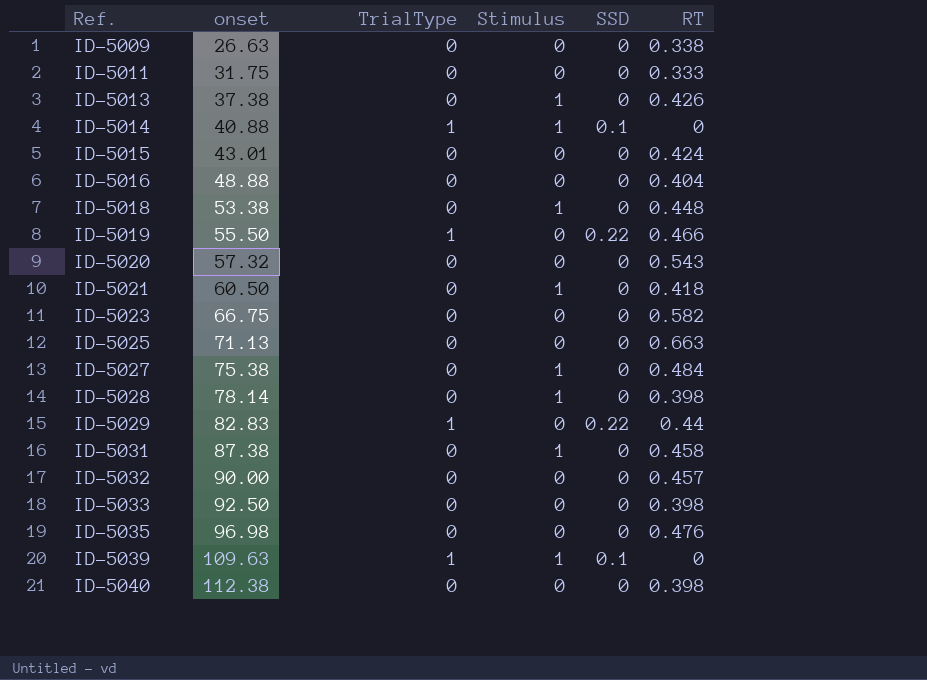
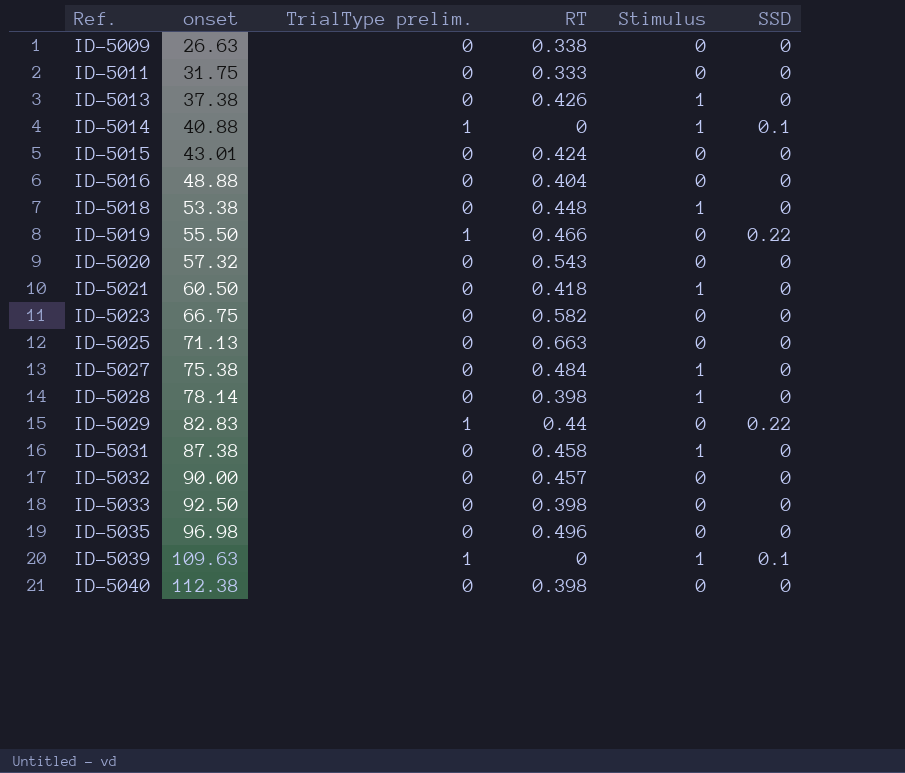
column name: TrialType -> TrialType prelim.
column RT | position: 6 -> 4
ID-5035 | RT: 0.476 -> 0.496

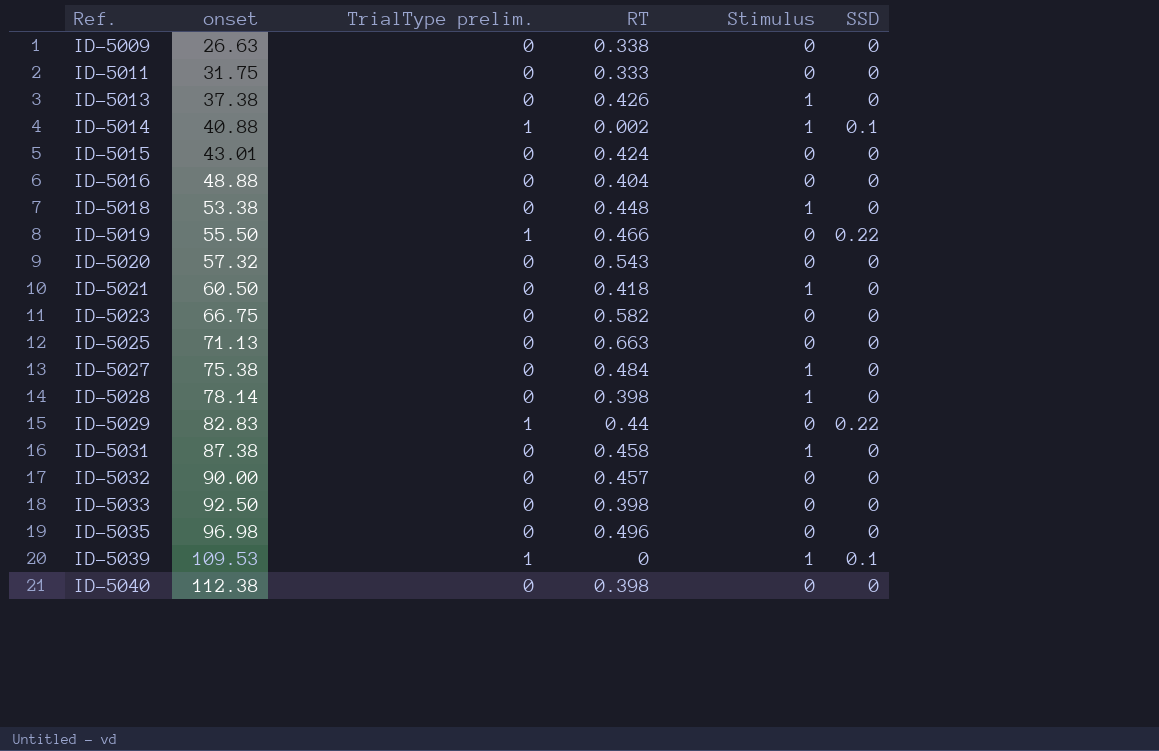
ID-5014 | RT: 0 -> 0.002
ID-5039 | onset: 109.63 -> 109.53

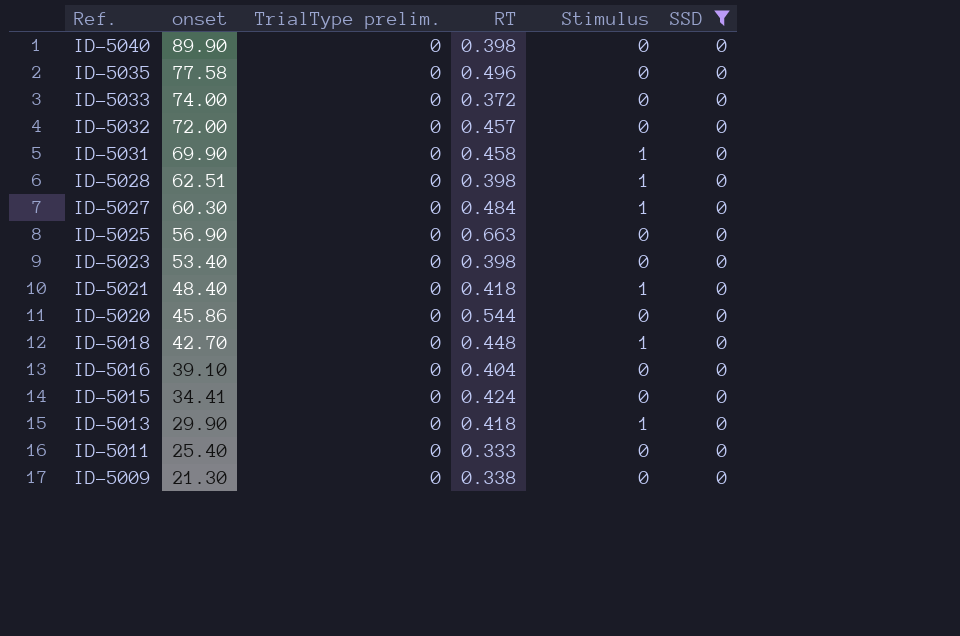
filter: none -> SSD = 0
row order: Ref. ascending -> Ref. descending
ID-5040 | onset: 112.38 -> 89.90
ID-5035 | onset: 96.98 -> 77.58
ID-5033 | onset: 92.50 -> 74.00
ID-5033 | RT: 0.398 -> 0.372
ID-5032 | onset: 90.00 -> 72.00
ID-5031 | onset: 87.38 -> 69.90
ID-5028 | onset: 78.14 -> 62.51
ID-5027 | onset: 75.38 -> 60.30
ID-5025 | onset: 71.13 -> 56.90
ID-5023 | onset: 66.75 -> 53.40
ID-5023 | RT: 0.582 -> 0.398
ID-5021 | onset: 60.50 -> 48.40
ID-5020 | onset: 57.32 -> 45.86
ID-5020 | RT: 0.543 -> 0.544
ID-5018 | onset: 53.38 -> 42.70
ID-5016 | onset: 48.88 -> 39.10
ID-5015 | onset: 43.01 -> 34.41
ID-5013 | onset: 37.38 -> 29.90
ID-5013 | RT: 0.426 -> 0.418
ID-5011 | onset: 31.75 -> 25.40
ID-5009 | onset: 26.63 -> 21.30

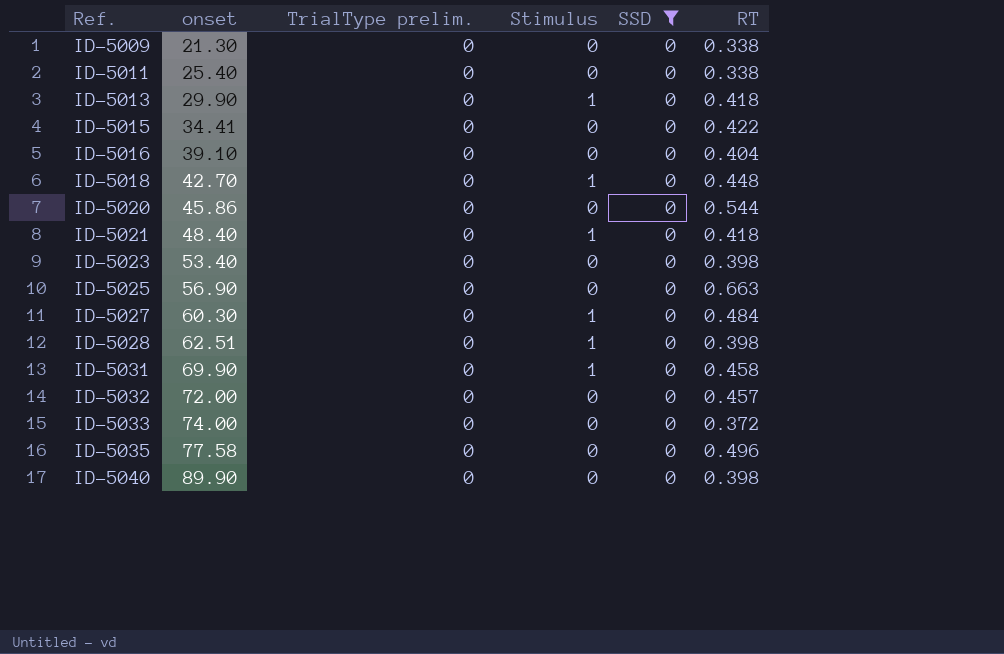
row order: Ref. descending -> Ref. ascending
column RT | position: 4 -> 6
ID-5011 | RT: 0.333 -> 0.338
ID-5015 | RT: 0.424 -> 0.422

